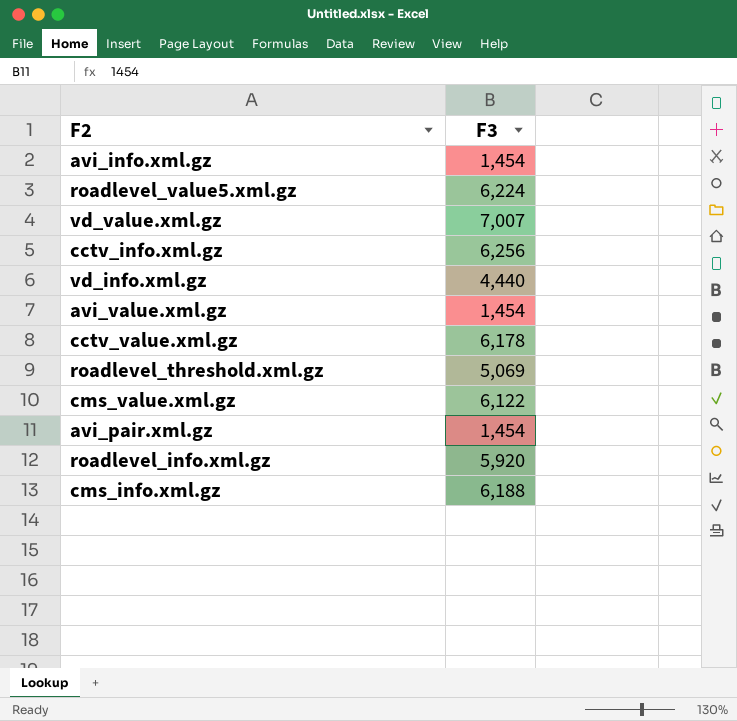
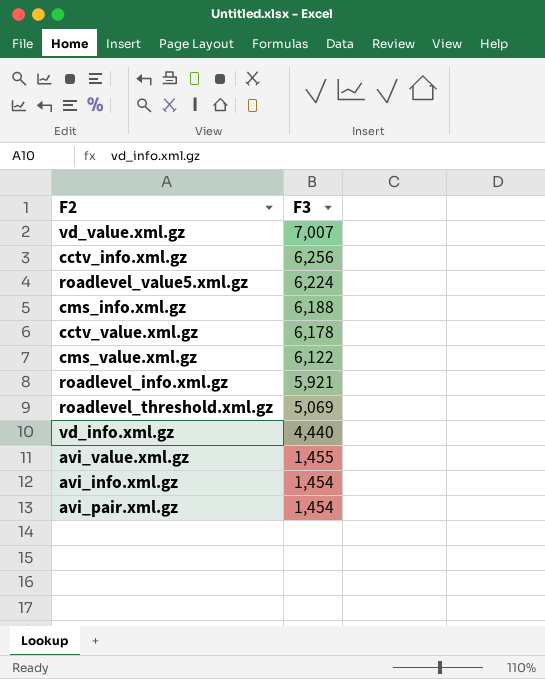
row order: none -> F3 descending
roadlevel_info.xml.gz | F3: 5,920 -> 5,921
avi_value.xml.gz | F3: 1,454 -> 1,455

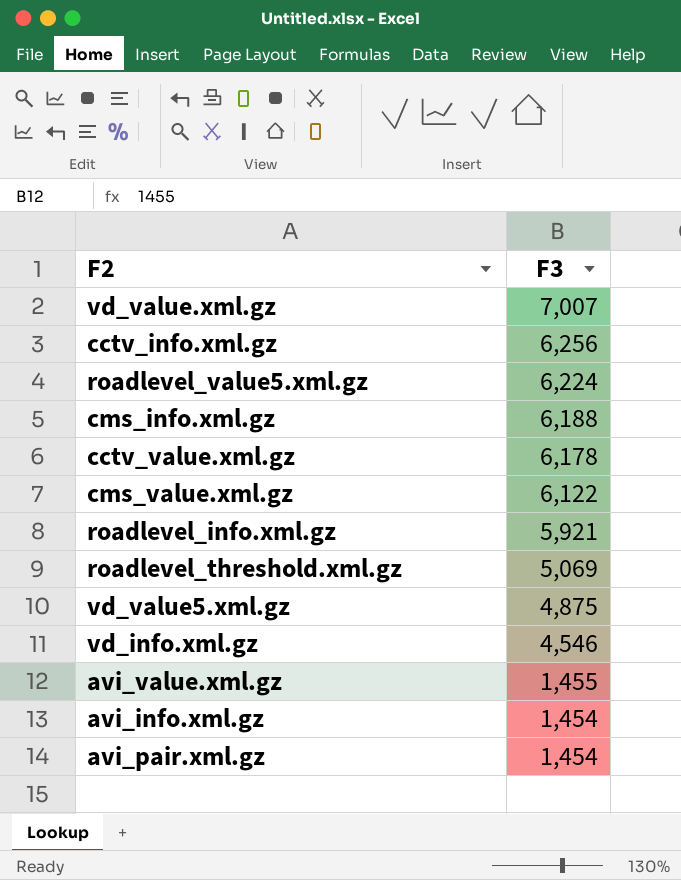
row vd_value5.xml.gz: none -> 4,875
vd_info.xml.gz | F3: 4,440 -> 4,546

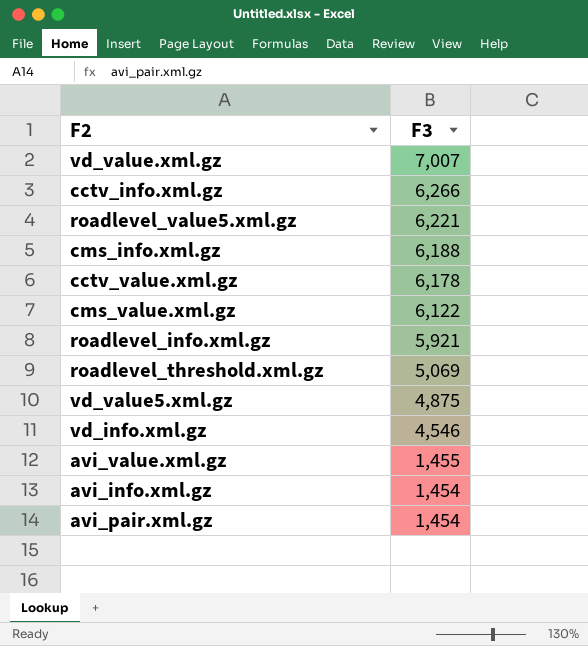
cctv_info.xml.gz | F3: 6,256 -> 6,266
roadlevel_value5.xml.gz | F3: 6,224 -> 6,221

